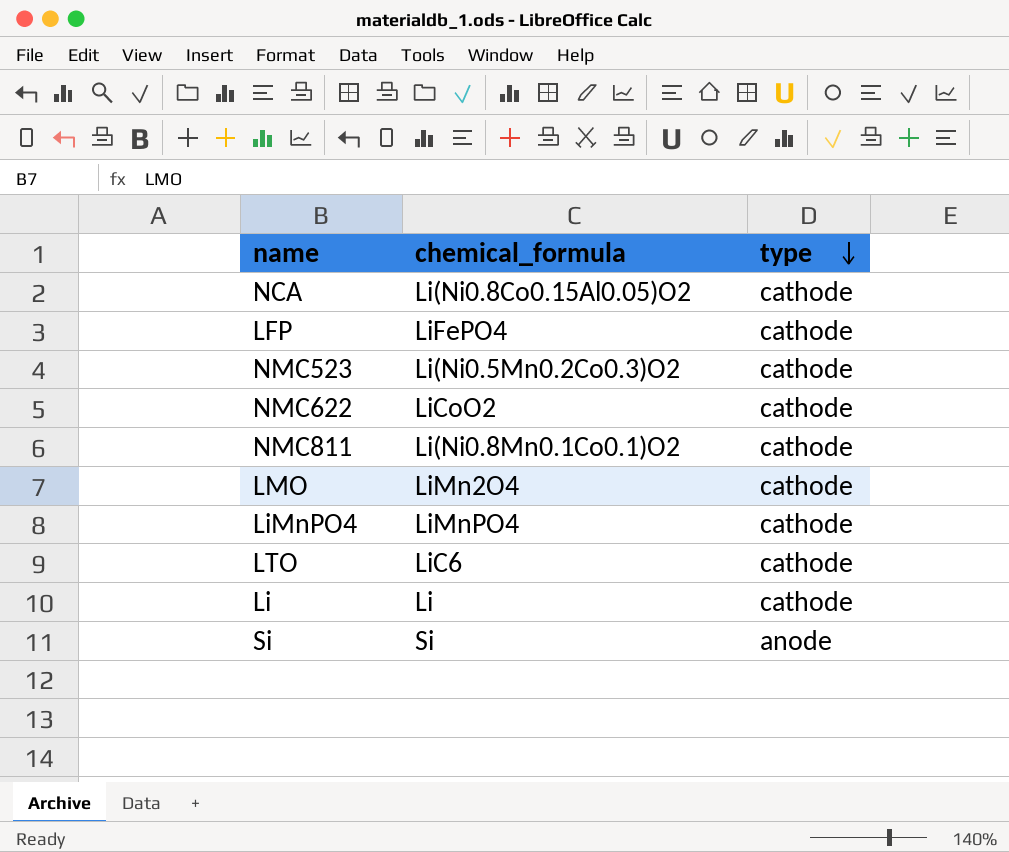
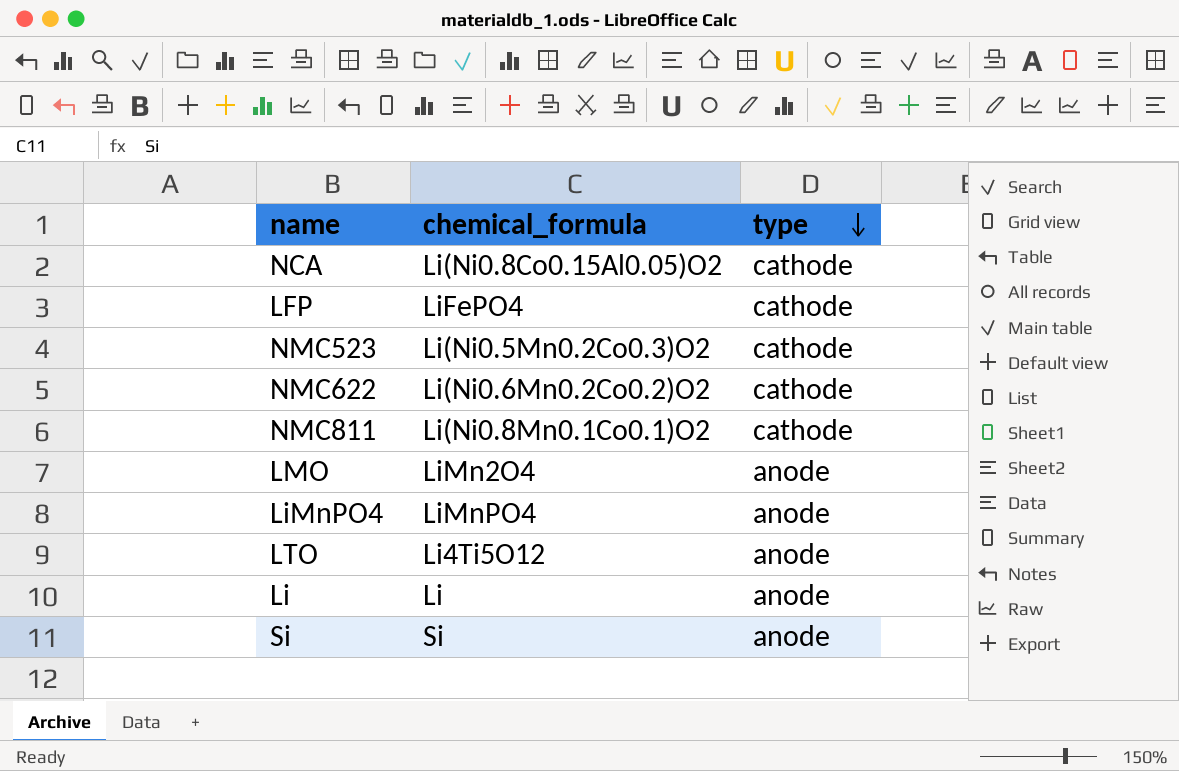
NMC622 | chemical_formula: LiCoO2 -> Li(Ni0.6Mn0.2Co0.2)O2
LMO | type: cathode -> anode
LiMnPO4 | type: cathode -> anode
LTO | chemical_formula: LiC6 -> Li4Ti5O12
LTO | type: cathode -> anode
Li | type: cathode -> anode

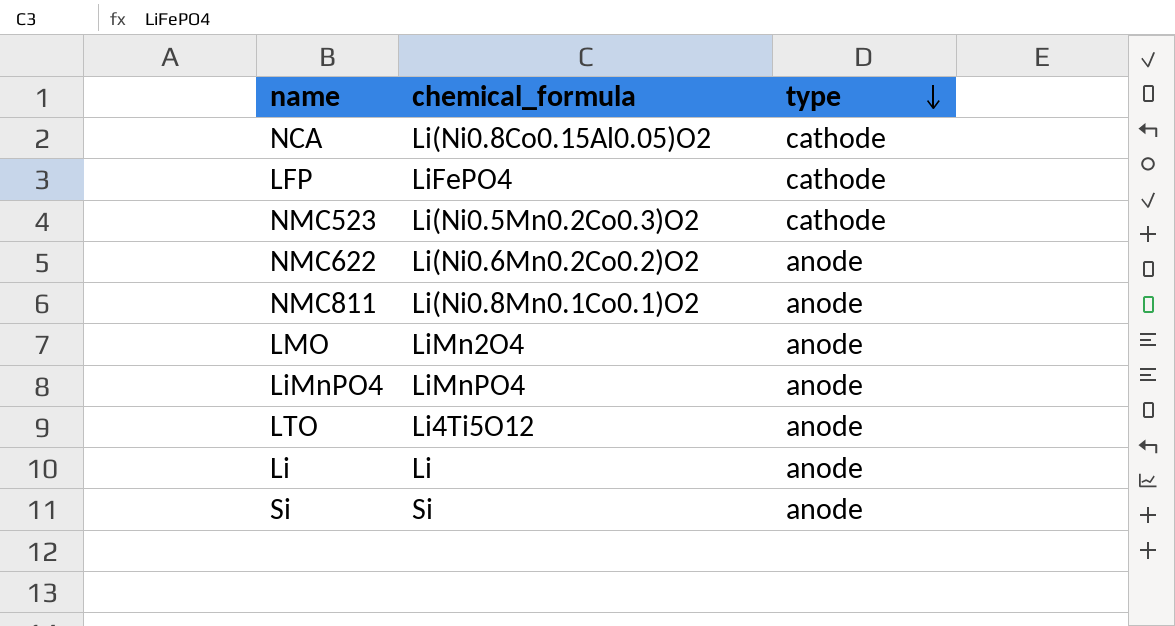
NMC622 | type: cathode -> anode
NMC811 | type: cathode -> anode

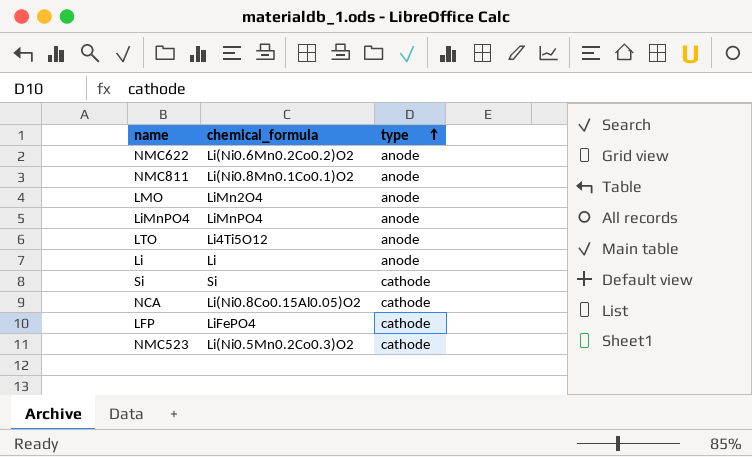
row order: type descending -> type ascending
Si | type: anode -> cathode

